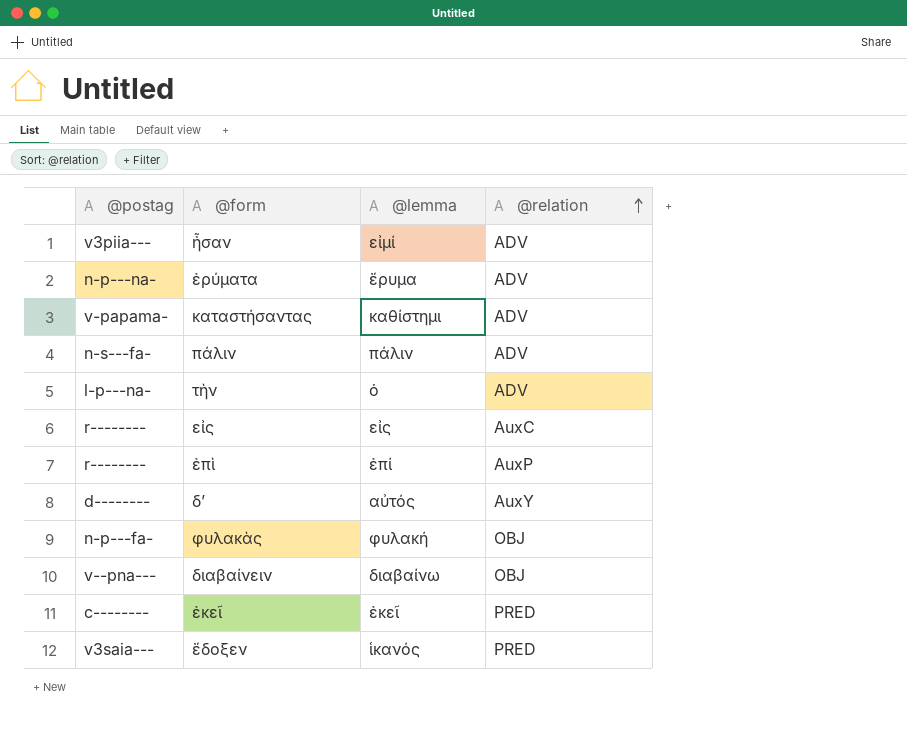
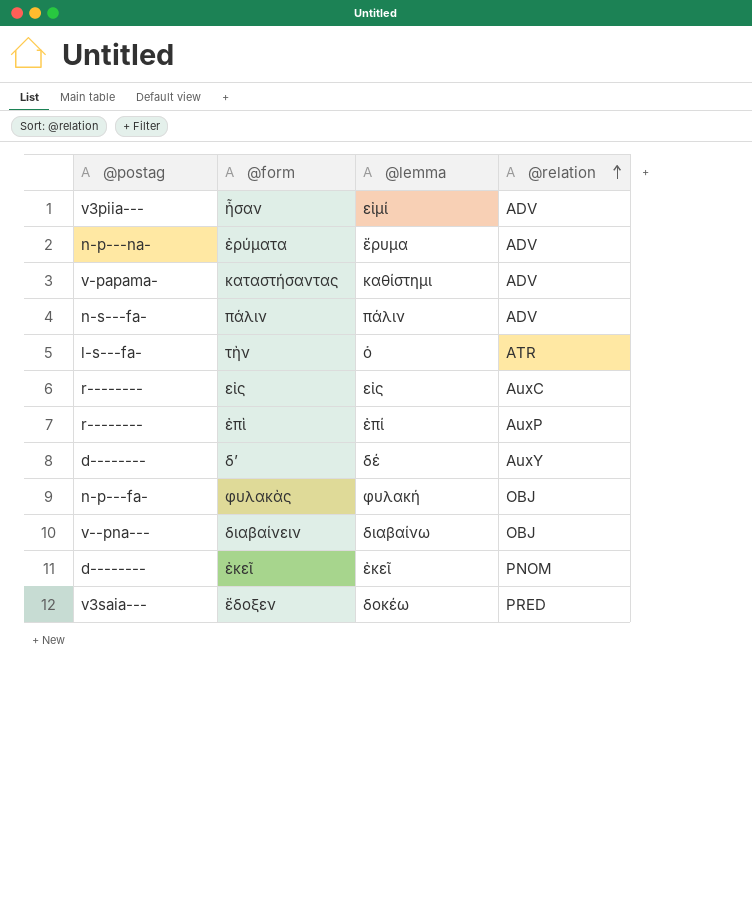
τὴν | @postag: l-p---na- -> l-s---fa-
τὴν | @relation: ADV -> ATR
δʼ | @lemma: αὐτός -> δέ
ἐκεῖ | @postag: c-------- -> d--------
ἐκεῖ | @relation: PRED -> PNOM
ἔδοξεν | @lemma: ἱκανός -> δοκέω

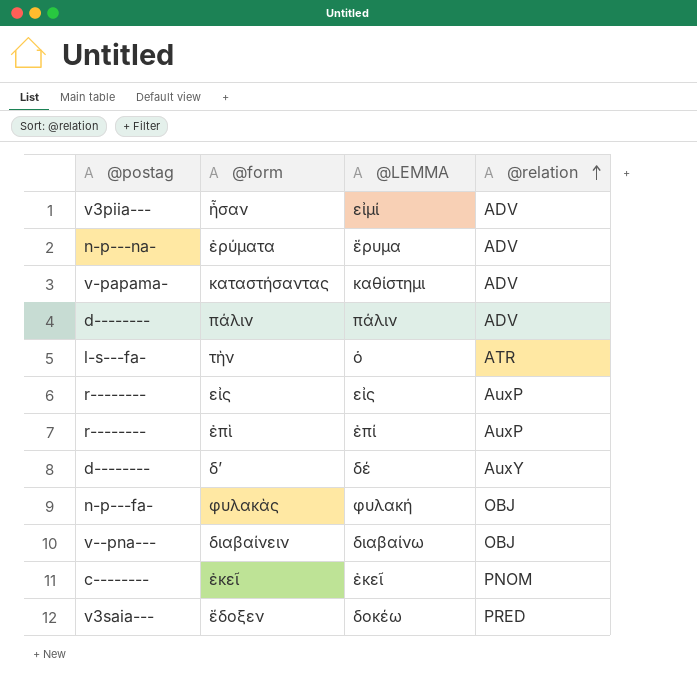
column name: @lemma -> @LEMMA
πάλιν | @postag: n-s---fa- -> d--------
εἰς | @relation: AuxC -> AuxP
ἐκεῖ | @postag: d-------- -> c--------

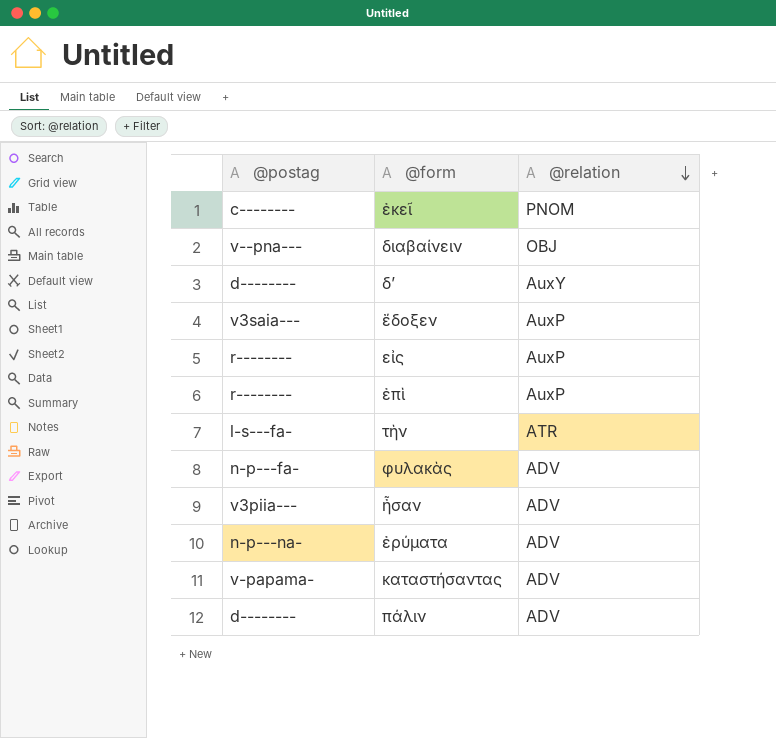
row order: @relation ascending -> @relation descending
column @LEMMA | position: 3 -> none
ἔδοξεν | @relation: PRED -> AuxP
φυλακὰς | @relation: OBJ -> ADV

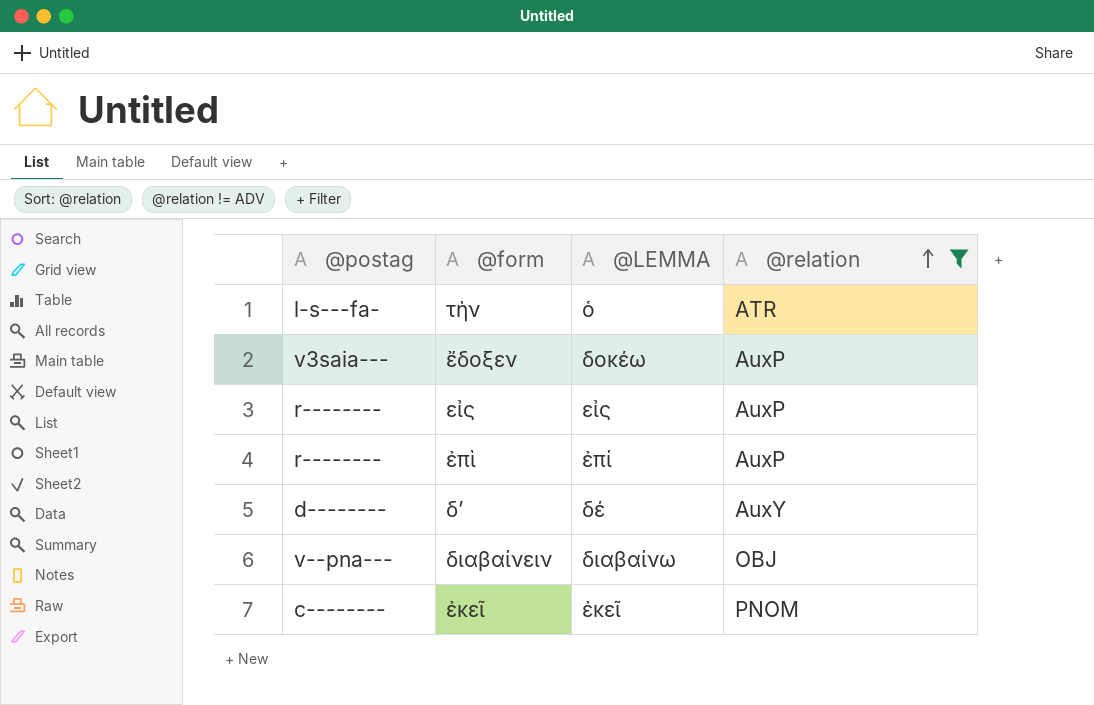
filter: none -> @relation != ADV
row order: @relation descending -> @relation ascending
column @LEMMA | position: none -> 3

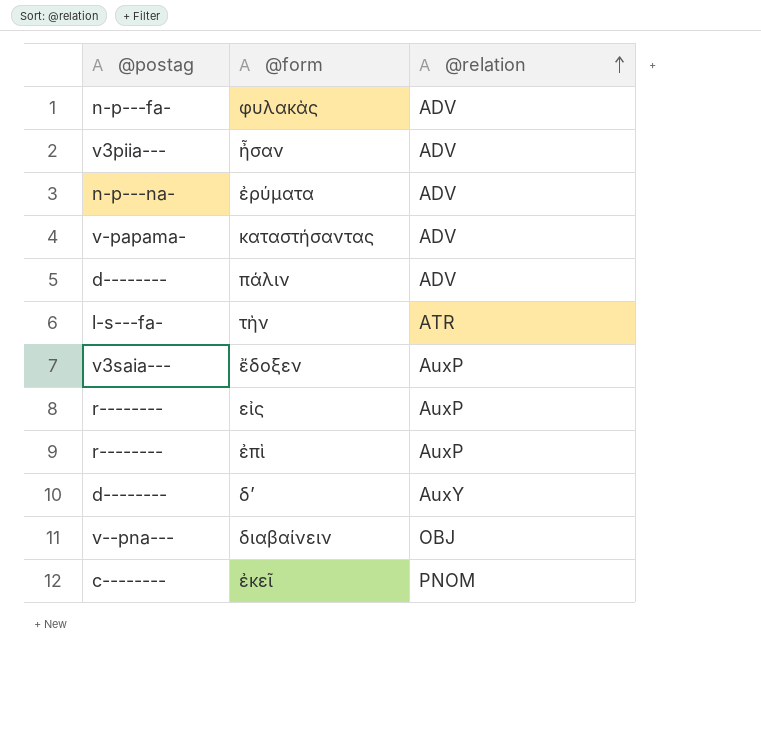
filter: @relation != ADV -> none
column @LEMMA | position: 3 -> none

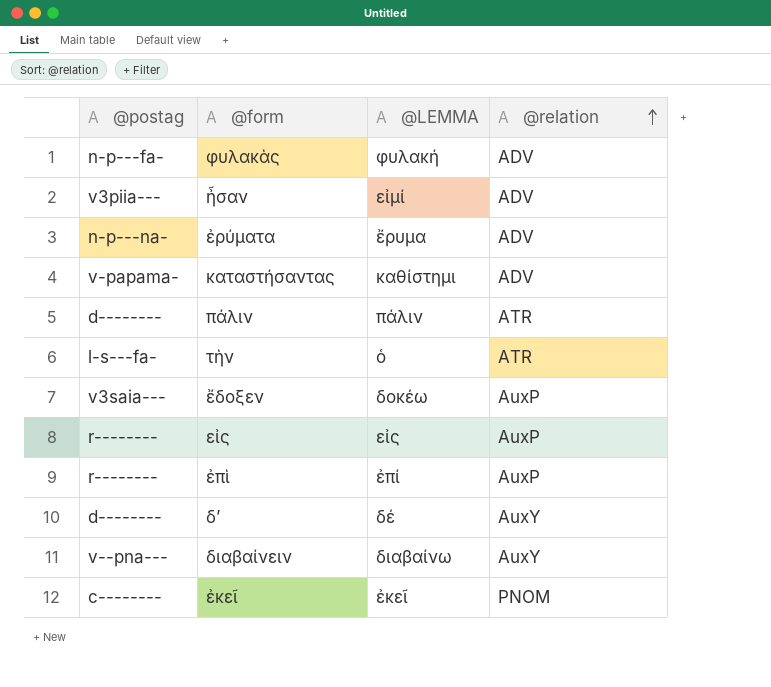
column @LEMMA | position: none -> 3
πάλιν | @relation: ADV -> ATR
διαβαίνειν | @relation: OBJ -> AuxY

